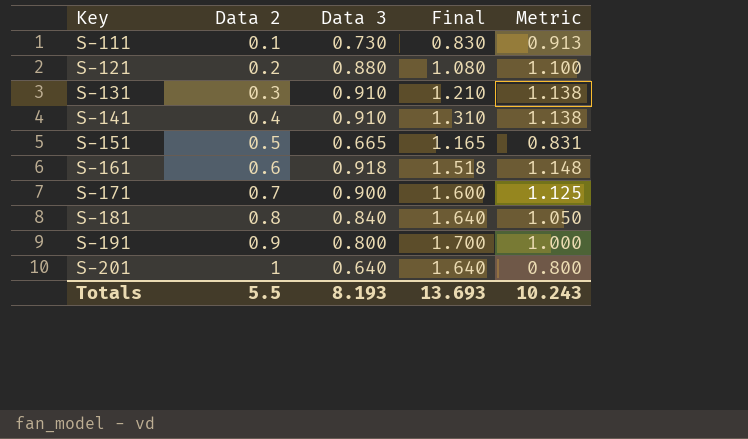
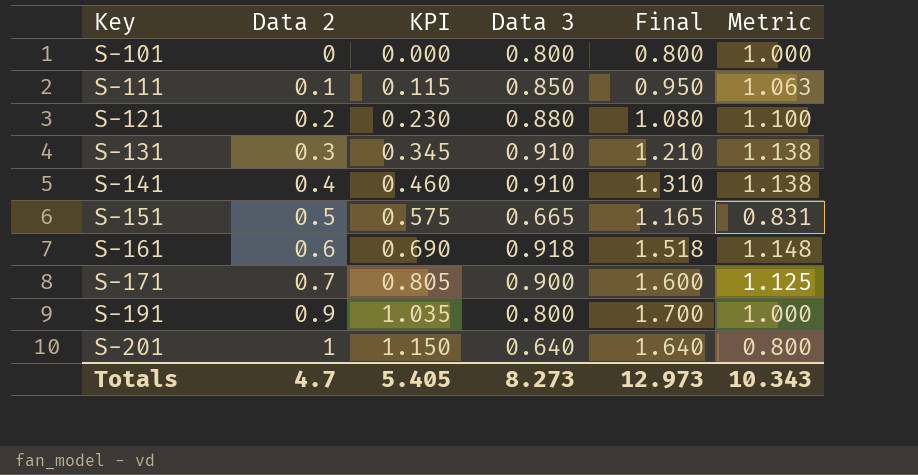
column KPI | formula: none -> [Data 2] * 1.15
row S-181: 0.8 | 0.840 | 1.640 | 1.050 -> none
row S-101: none -> 0 | 0.000 | 0.800 | 0.800 | 1.000
S-111 | Data 3: 0.730 -> 0.850
S-111 | Final: 0.830 -> 0.950
S-111 | Metric: 0.913 -> 1.063
Totals | Data 2: 5.5 -> 4.7
Totals | Data 3: 8.193 -> 8.273
Totals | Final: 13.693 -> 12.973
Totals | Metric: 10.243 -> 10.343

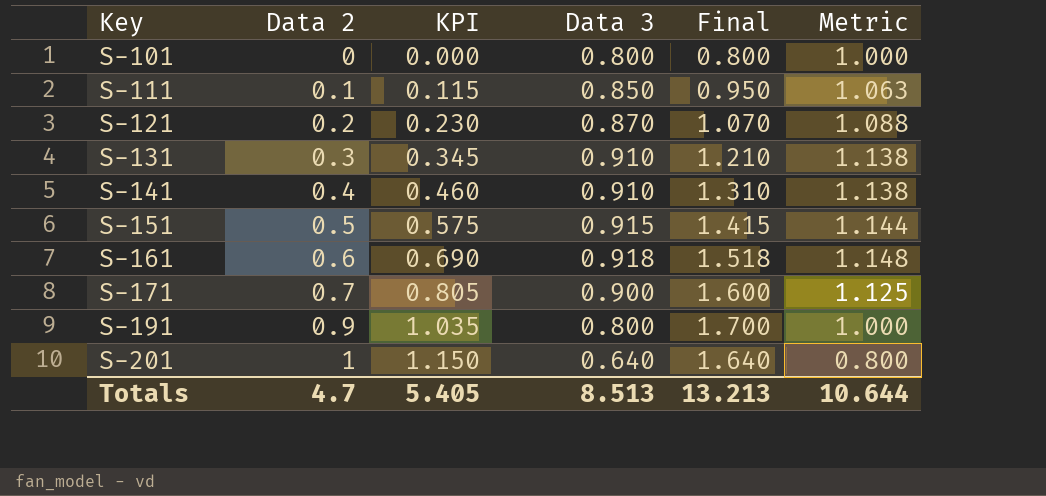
S-121 | Data 3: 0.880 -> 0.870
S-121 | Final: 1.080 -> 1.070
S-121 | Metric: 1.100 -> 1.088
S-151 | Data 3: 0.665 -> 0.915
S-151 | Final: 1.165 -> 1.415
S-151 | Metric: 0.831 -> 1.144
Totals | Data 3: 8.273 -> 8.513
Totals | Final: 12.973 -> 13.213
Totals | Metric: 10.343 -> 10.644

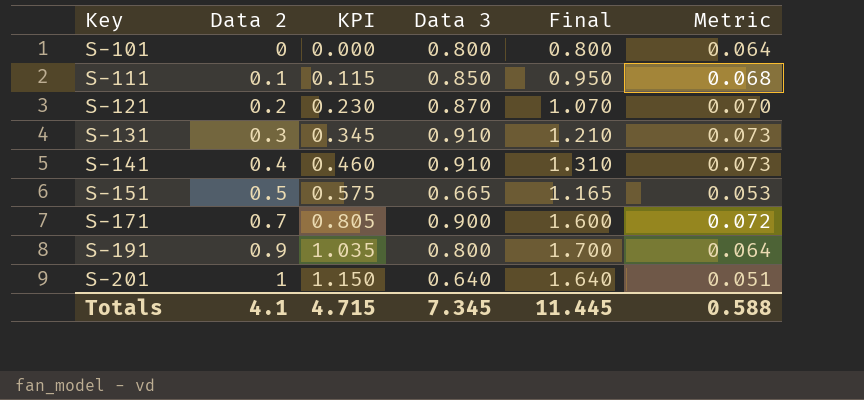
column Metric | formula: [Data 3] * 1.25 -> [Data 3] * 0.08
row S-161: 0.6 | 0.690 | 0.918 | 1.518 | 1.148 -> none
S-151 | Data 3: 0.915 -> 0.665
S-151 | Final: 1.415 -> 1.165
Totals | Data 2: 4.7 -> 4.1
Totals | KPI: 5.405 -> 4.715
Totals | Data 3: 8.513 -> 7.345
Totals | Final: 13.213 -> 11.445
Totals | Metric: 10.644 -> 0.588

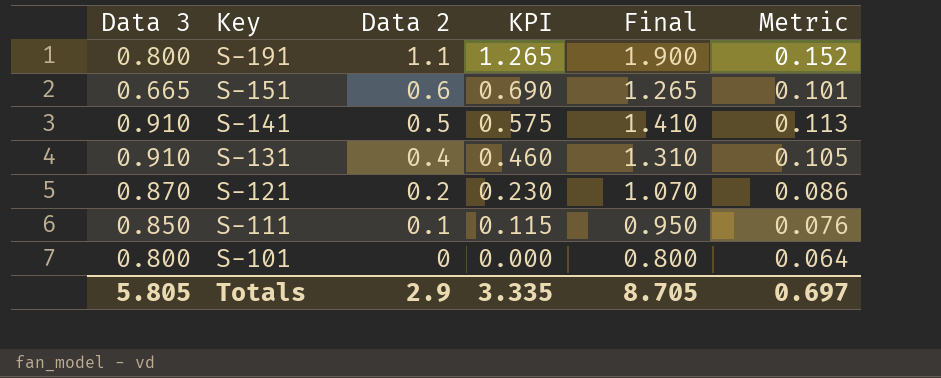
row order: Key ascending -> Key descending
column Data 3 | position: 4 -> 1
column Metric | formula: [Data 3] * 0.08 -> [Final] * 0.08
row S-171: 0.7 | 0.805 | 0.900 | 1.600 | 0.072 -> none
row S-201: 1 | 1.150 | 0.640 | 1.640 | 0.051 -> none
S-191 | Data 2: 0.9 -> 1.1
S-191 | KPI: 1.035 -> 1.265
S-191 | Final: 1.700 -> 1.900
S-151 | Data 2: 0.5 -> 0.6
S-151 | KPI: 0.575 -> 0.690
S-151 | Final: 1.165 -> 1.265
S-141 | Data 2: 0.4 -> 0.5
S-141 | KPI: 0.460 -> 0.575
S-141 | Final: 1.310 -> 1.410
S-131 | Data 2: 0.3 -> 0.4
S-131 | KPI: 0.345 -> 0.460
S-131 | Final: 1.210 -> 1.310
Totals | Data 3: 7.345 -> 5.805
Totals | Data 2: 4.1 -> 2.9
Totals | KPI: 4.715 -> 3.335
Totals | Final: 11.445 -> 8.705
Totals | Metric: 0.588 -> 0.697

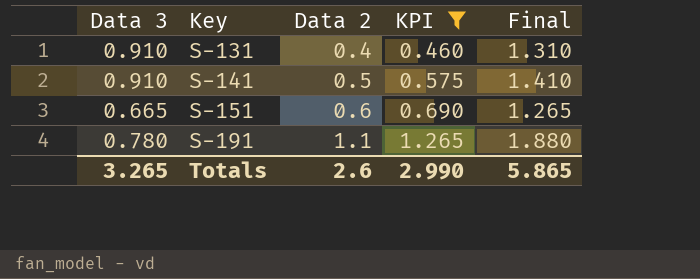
filter: none -> KPI >= 0.460
row order: Key descending -> Key ascending
column Metric | formula: [Final] * 0.08 -> none
S-191 | Data 3: 0.800 -> 0.780
S-191 | Final: 1.900 -> 1.880
Totals | Data 3: 5.805 -> 3.265
Totals | Data 2: 2.9 -> 2.6
Totals | KPI: 3.335 -> 2.990
Totals | Final: 8.705 -> 5.865

